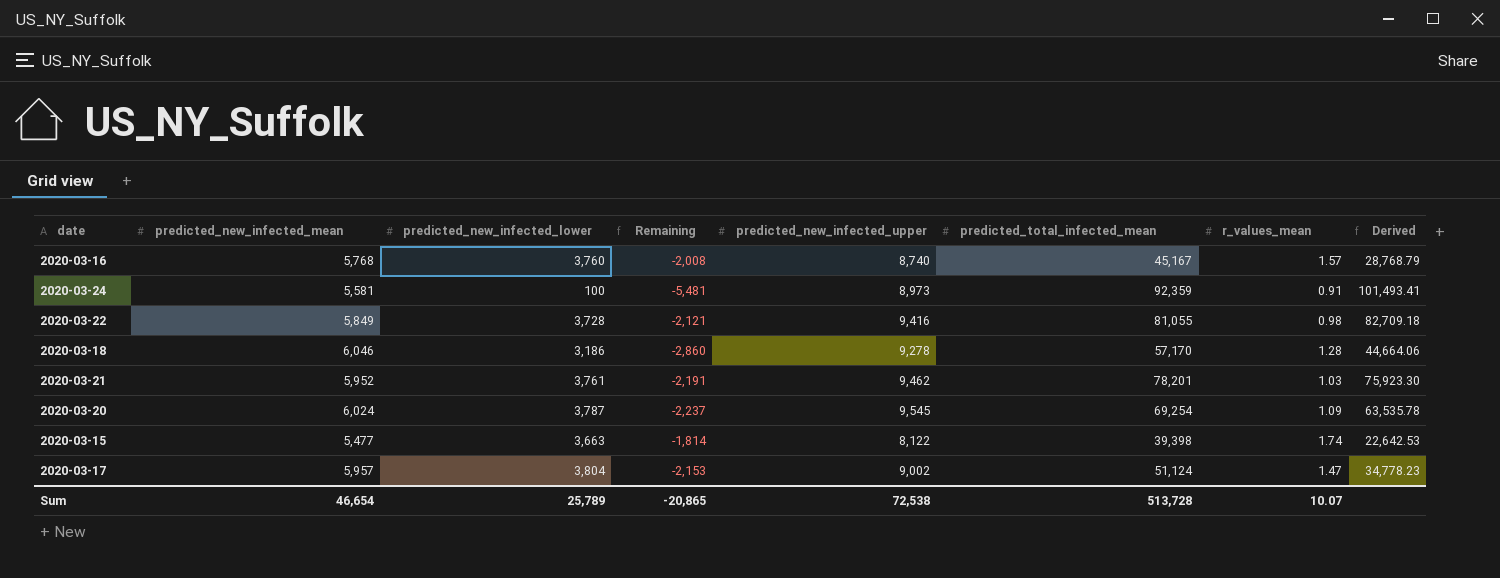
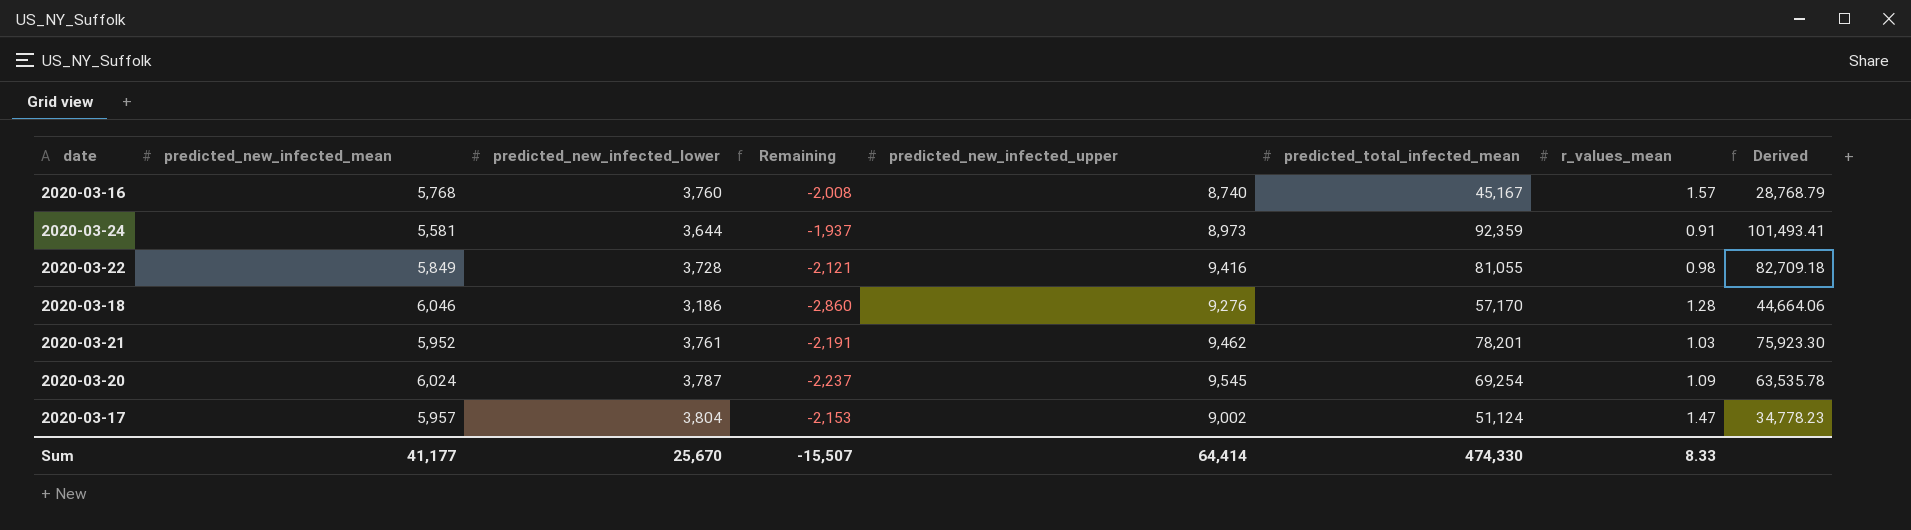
row 2020-03-15: 5,477 | 3,663 | -1,814 | 8,122 | 39,398 | 1.74 | 22,642.53 -> none
2020-03-24 | predicted_new_infected_lower: 100 -> 3,644
2020-03-24 | Remaining: -5,481 -> -1,937
2020-03-18 | predicted_new_infected_upper: 9,278 -> 9,276
Sum | predicted_new_infected_mean: 46,654 -> 41,177
Sum | predicted_new_infected_lower: 25,789 -> 25,670
Sum | Remaining: -20,865 -> -15,507
Sum | predicted_new_infected_upper: 72,538 -> 64,414
Sum | predicted_total_infected_mean: 513,728 -> 474,330
Sum | r_values_mean: 10.07 -> 8.33

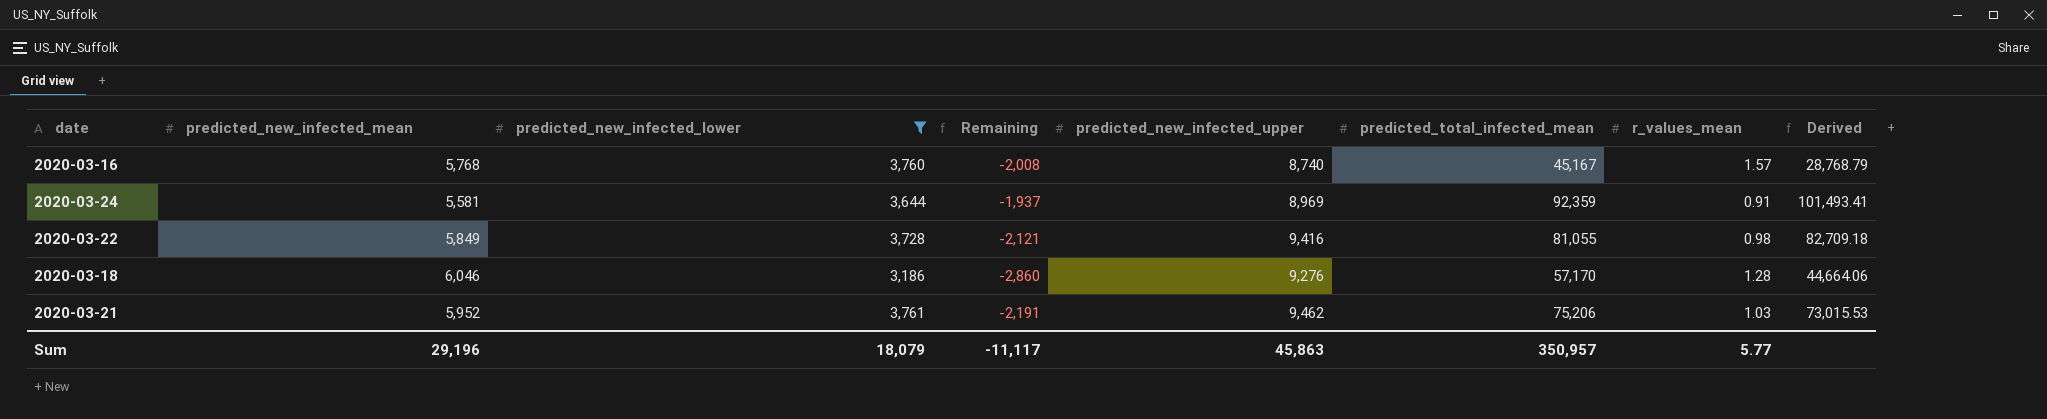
filter: none -> predicted_new_infected_lower <= 3,761
2020-03-24 | predicted_new_infected_upper: 8,973 -> 8,969
2020-03-21 | predicted_total_infected_mean: 78,201 -> 75,206
2020-03-21 | Derived: 75,923.30 -> 73,015.53
Sum | predicted_new_infected_mean: 41,177 -> 29,196
Sum | predicted_new_infected_lower: 25,670 -> 18,079
Sum | Remaining: -15,507 -> -11,117
Sum | predicted_new_infected_upper: 64,414 -> 45,863
Sum | predicted_total_infected_mean: 474,330 -> 350,957
Sum | r_values_mean: 8.33 -> 5.77

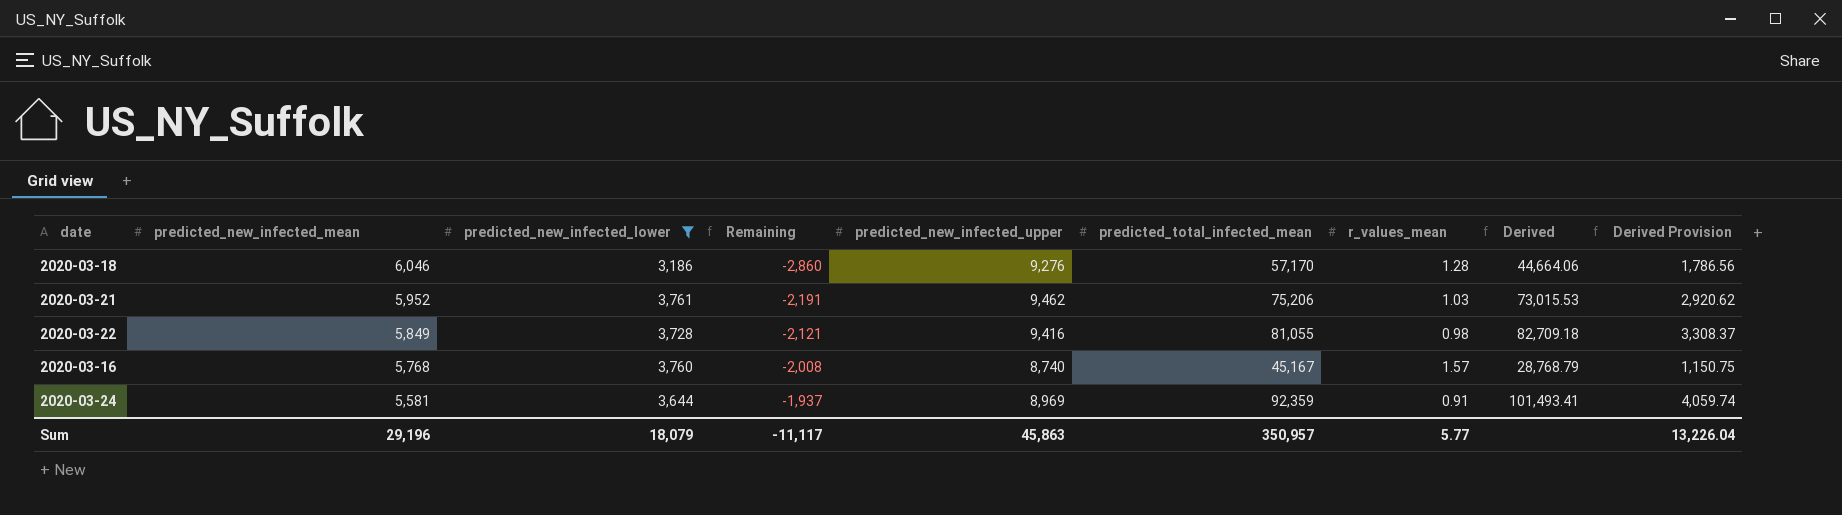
row order: none -> predicted_new_infected_mean descending
column Derived Provision | formula: none -> [Derived] * 0.04

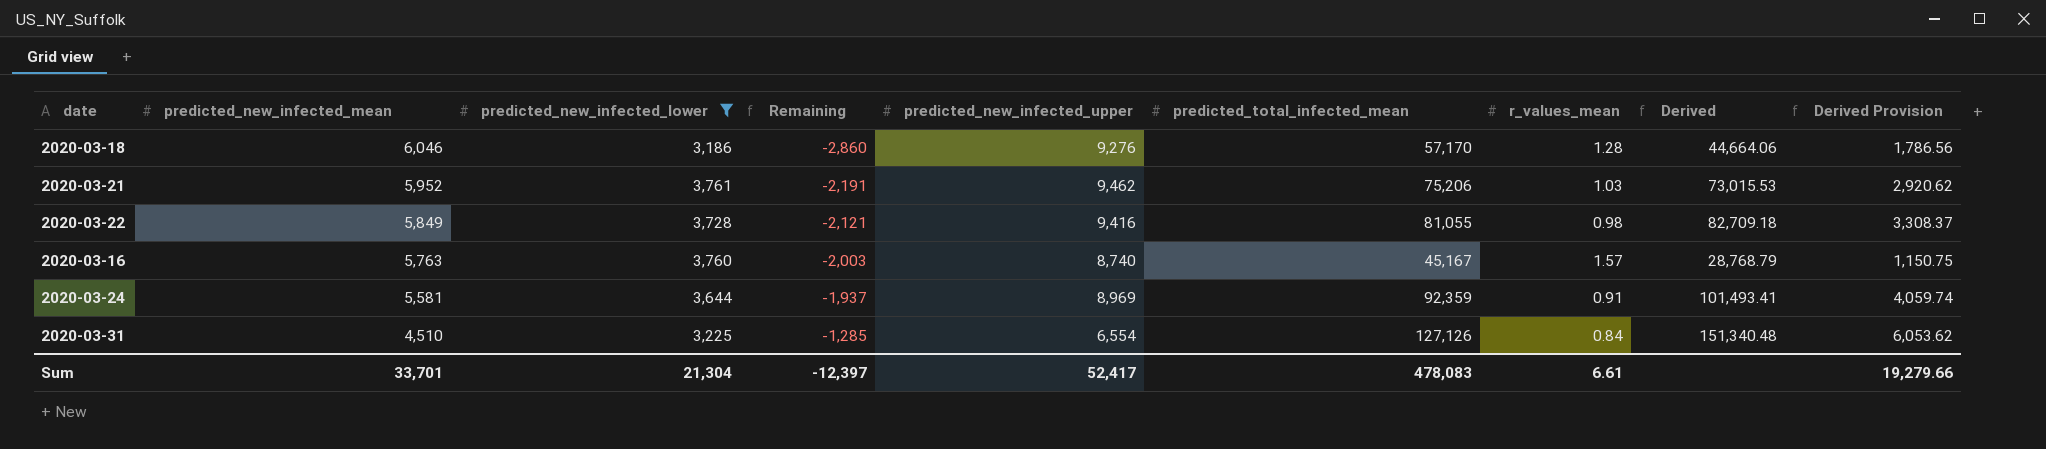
2020-03-16 | predicted_new_infected_mean: 5,768 -> 5,763
2020-03-16 | Remaining: -2,008 -> -2,003
row 2020-03-31: none -> 4,510 | 3,225 | -1,285 | 6,554 | 127,126 | 0.84 | 151,340.48 | 6,053.62
Sum | predicted_new_infected_mean: 29,196 -> 33,701
Sum | predicted_new_infected_lower: 18,079 -> 21,304
Sum | Remaining: -11,117 -> -12,397
Sum | predicted_new_infected_upper: 45,863 -> 52,417
Sum | predicted_total_infected_mean: 350,957 -> 478,083
Sum | r_values_mean: 5.77 -> 6.61
Sum | Derived Provision: 13,226.04 -> 19,279.66

